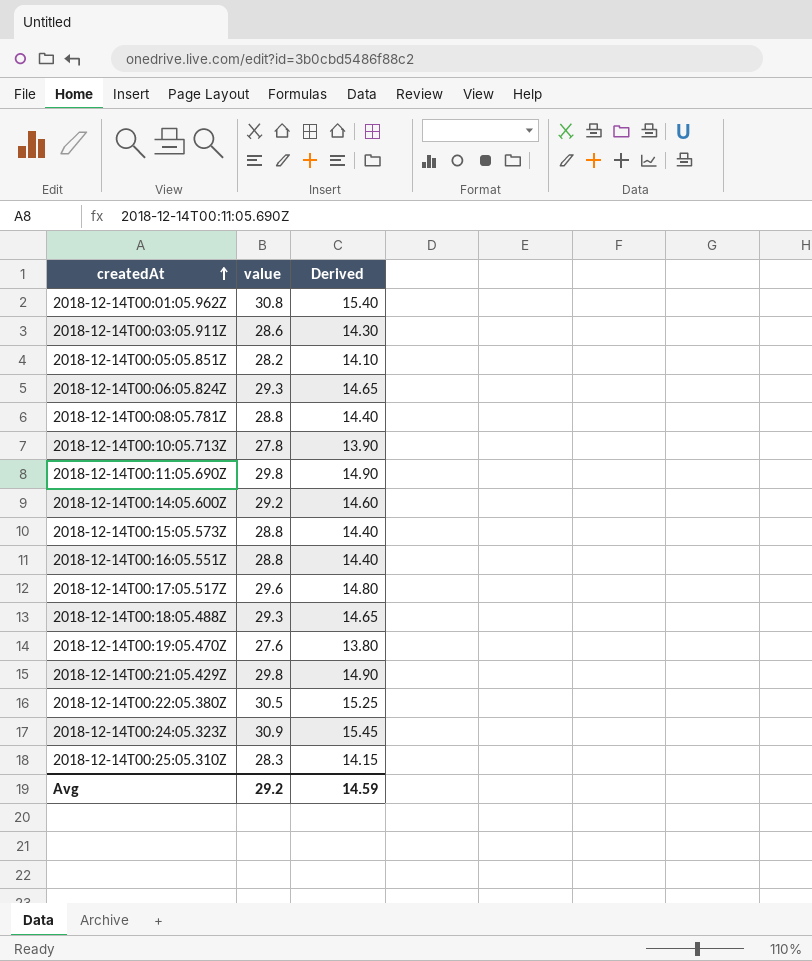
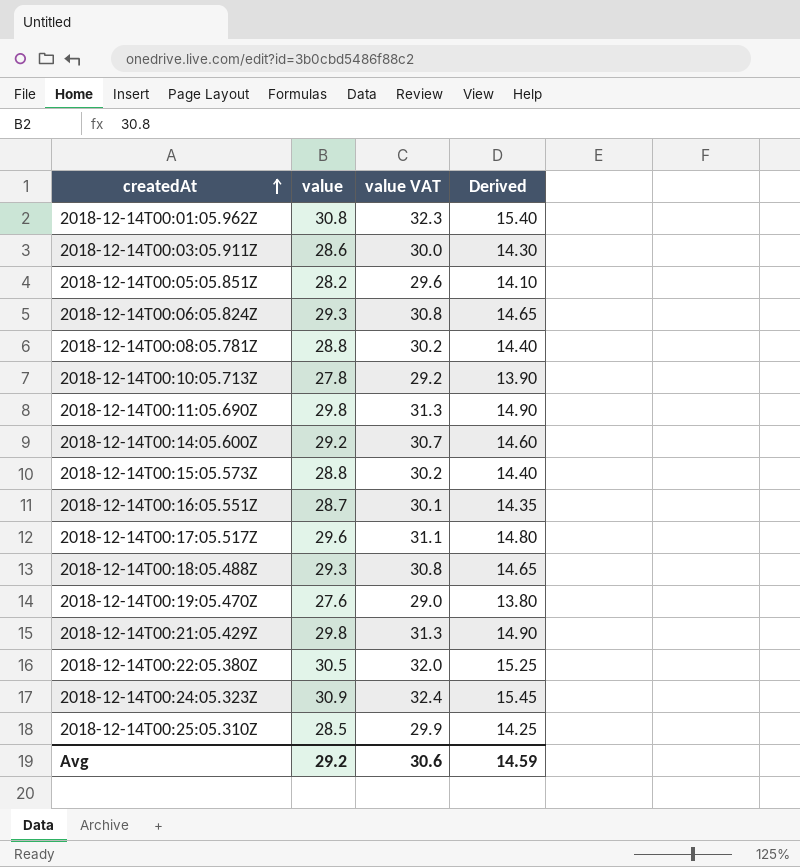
column value VAT | formula: none -> [value] * 1.05
2018-12-14T00:16:05.551Z | value: 28.8 -> 28.7
2018-12-14T00:16:05.551Z | Derived: 14.40 -> 14.35
2018-12-14T00:25:05.310Z | value: 28.3 -> 28.5
2018-12-14T00:25:05.310Z | Derived: 14.15 -> 14.25

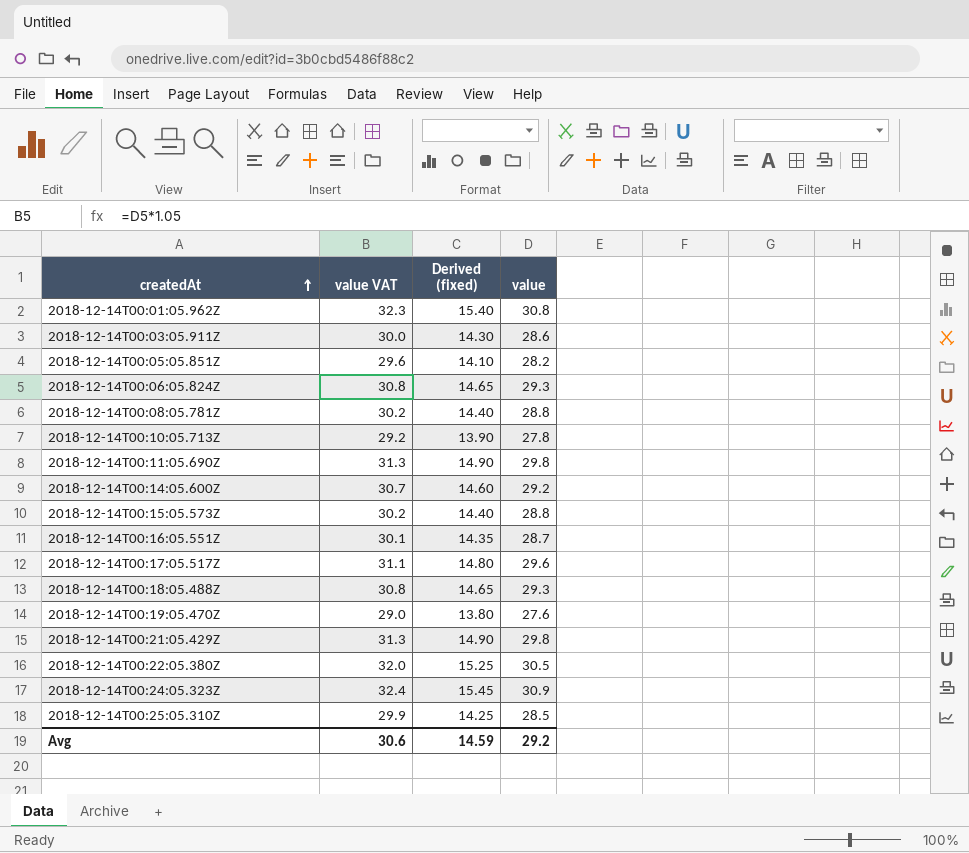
column name: Derived -> Derived (fixed)
column value | position: 2 -> 4

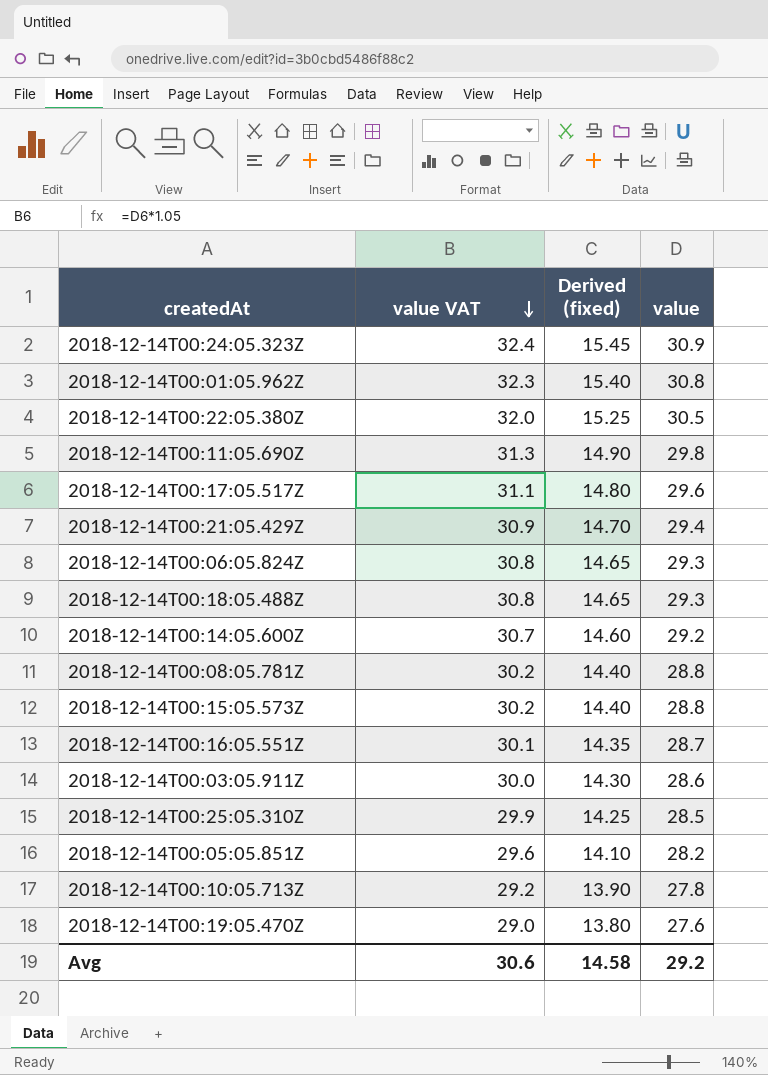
row order: createdAt ascending -> value VAT descending
2018-12-14T00:21:05.429Z | value VAT: 31.3 -> 30.9
2018-12-14T00:21:05.429Z | Derived (fixed): 14.90 -> 14.70
2018-12-14T00:21:05.429Z | value: 29.8 -> 29.4
Avg | Derived (fixed): 14.59 -> 14.58

